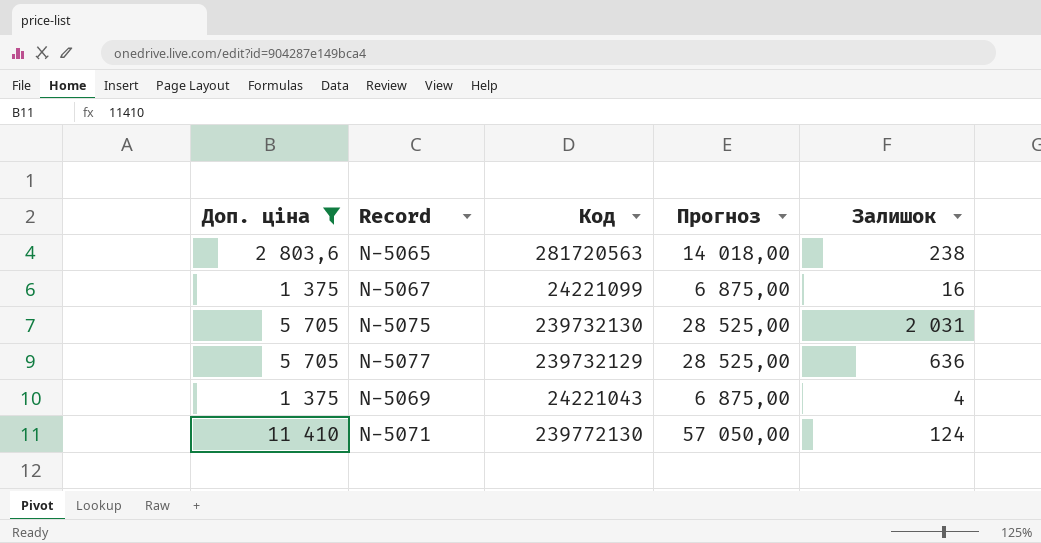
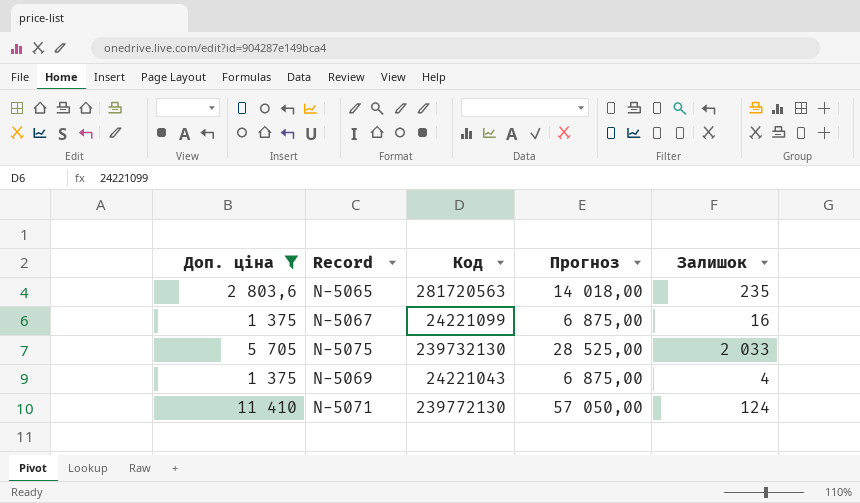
row N-5077: 5 705 | 239732129 | 28 525,00 | 636 -> none
N-5065 | Залишок: 238 -> 235
N-5075 | Залишок: 2 031 -> 2 033

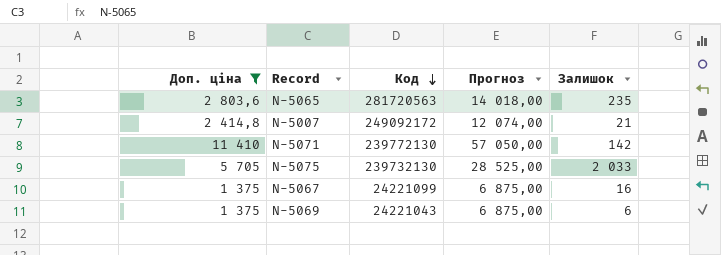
row order: none -> Код descending
row N-5007: none -> 2 414,8 | 249092172 | 12 074,00 | 21
N-5071 | Залишок: 124 -> 142
N-5069 | Залишок: 4 -> 6

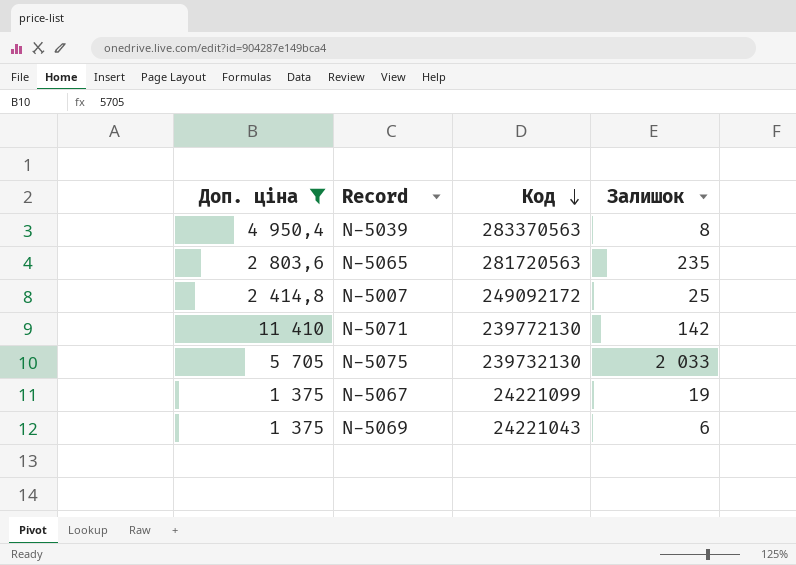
column Прогноз | formula: [Доп. ціна] * 5 -> none
row N-5039: none -> 4 950,4 | 283370563 | 8
N-5007 | Залишок: 21 -> 25
N-5067 | Залишок: 16 -> 19

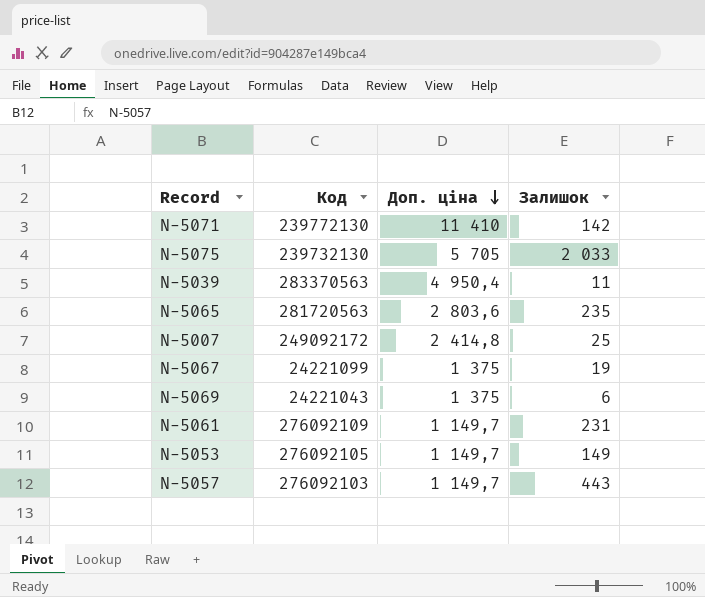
filter: Доп. ціна != 1 149,7 -> none
row order: Код descending -> Доп. ціна descending
column Доп. ціна | position: 1 -> 3
N-5039 | Залишок: 8 -> 11

